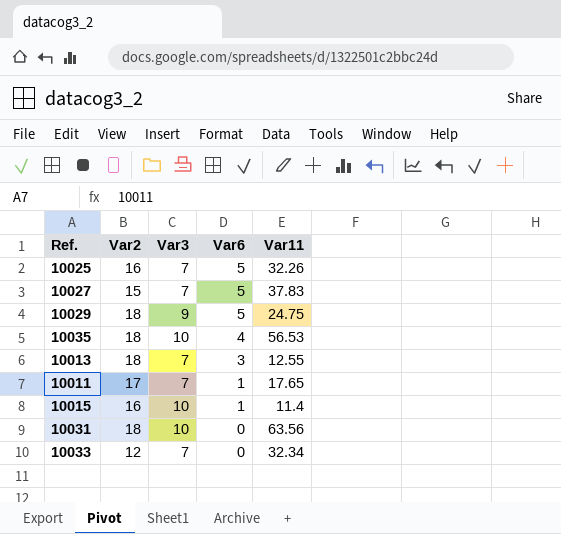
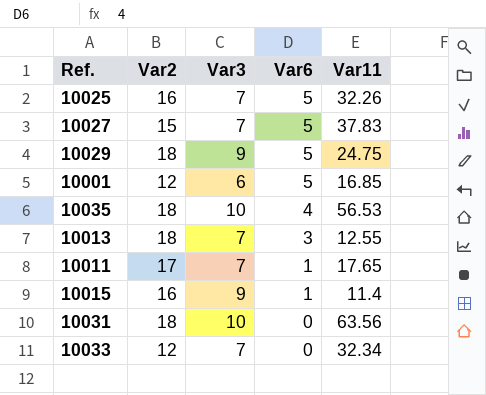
row 10001: none -> 12 | 6 | 5 | 16.85
10015 | Var3: 10 -> 9

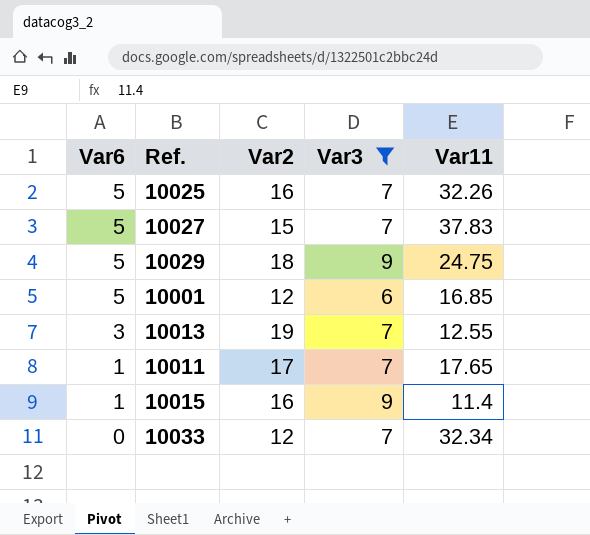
filter: none -> Var3 != 10
column Var6 | position: 4 -> 1
10013 | Var2: 18 -> 19

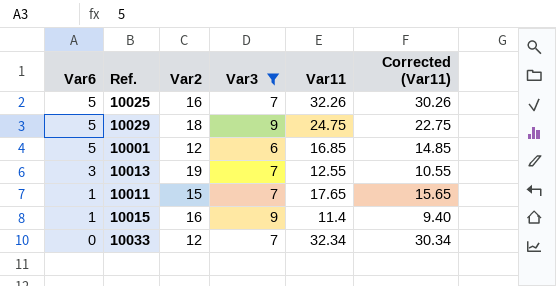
column Corrected (Var11) | formula: none -> [Var11] - 2
row 10027: 5 | 15 | 7 | 37.83 -> none
10011 | Var2: 17 -> 15

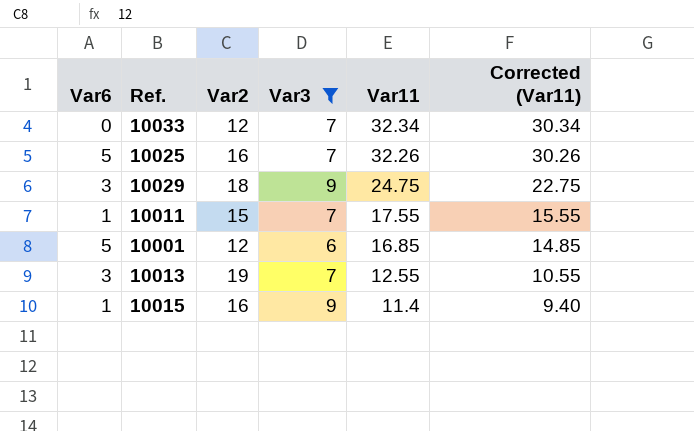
row order: Var6 descending -> Var11 descending
10029 | Var6: 5 -> 3
10011 | Var11: 17.65 -> 17.55
10011 | Corrected (Var11): 15.65 -> 15.55

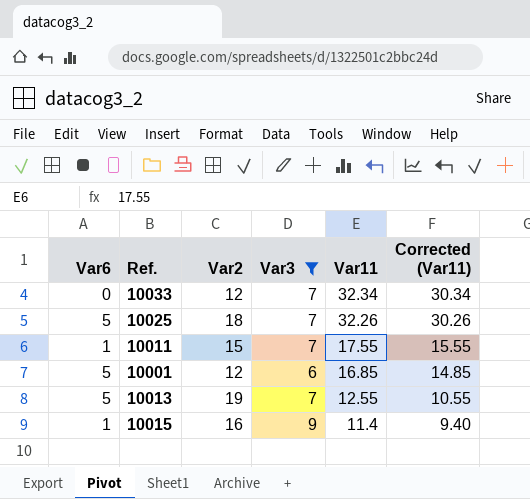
row 10029: 3 | 18 | 9 | 24.75 | 22.75 -> none
10025 | Var2: 16 -> 18
10013 | Var6: 3 -> 5

